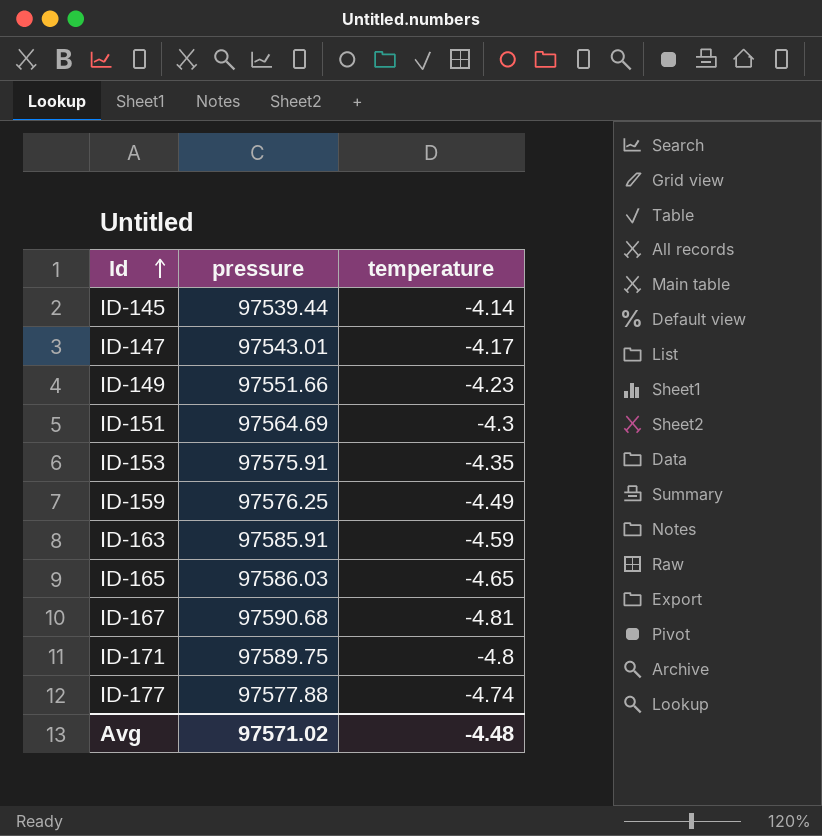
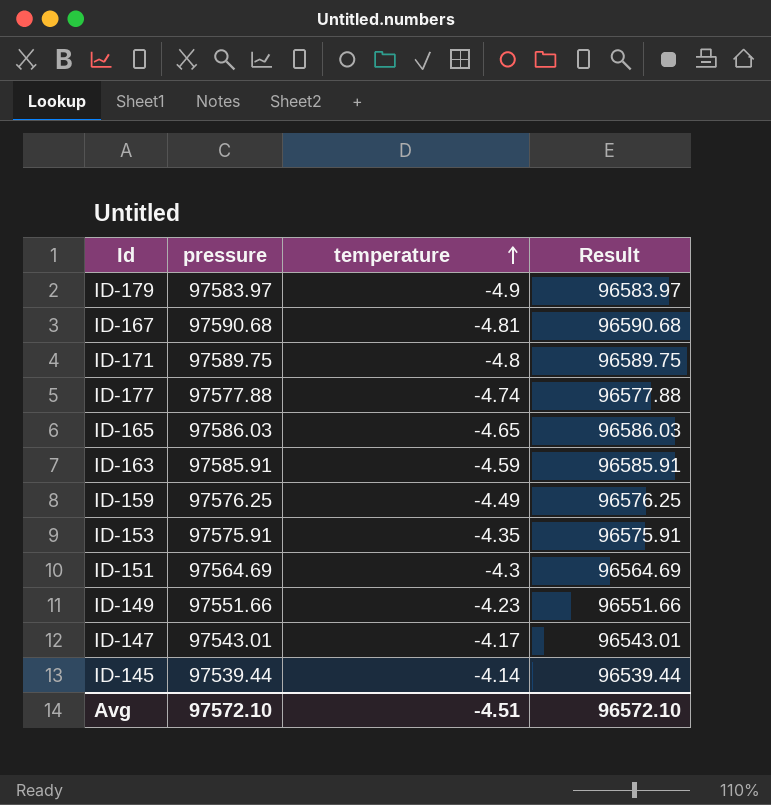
row order: Id ascending -> temperature ascending
column Result | formula: none -> [pressure] - 1000
row ID-179: none -> 97583.97 | -4.9 | 96583.97
Avg | pressure: 97571.02 -> 97572.10
Avg | temperature: -4.48 -> -4.51

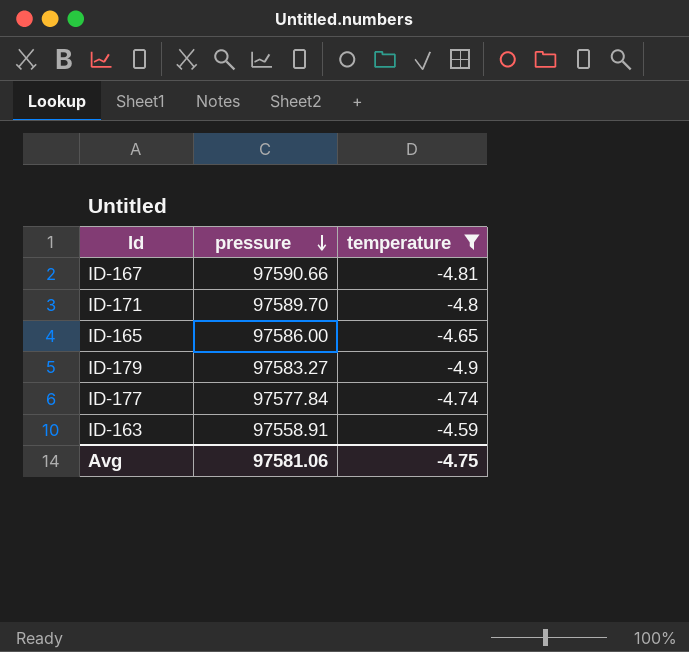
filter: none -> temperature <= -4.59
row order: temperature ascending -> pressure descending
column Result | formula: [pressure] - 1000 -> none
ID-167 | pressure: 97590.68 -> 97590.66
ID-171 | pressure: 97589.75 -> 97589.70
ID-165 | pressure: 97586.03 -> 97586.00
ID-179 | pressure: 97583.97 -> 97583.27
ID-177 | pressure: 97577.88 -> 97577.84
ID-163 | pressure: 97585.91 -> 97558.91
Avg | pressure: 97572.10 -> 97581.06
Avg | temperature: -4.51 -> -4.75

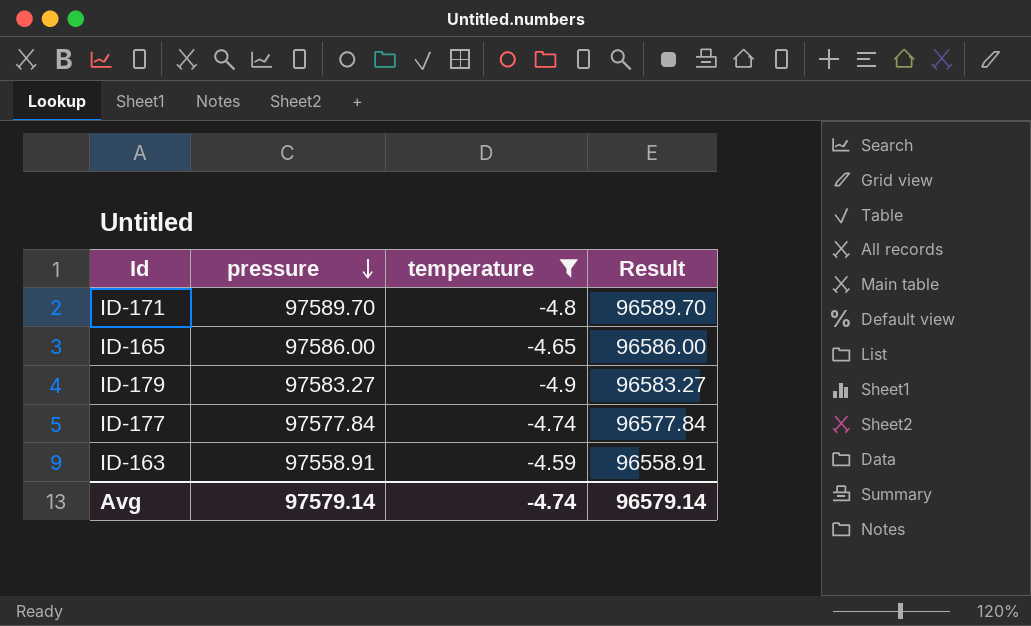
column Result | formula: none -> [pressure] - 1000
row ID-167: 97590.66 | -4.81 -> none
Avg | pressure: 97581.06 -> 97579.14
Avg | temperature: -4.75 -> -4.74

